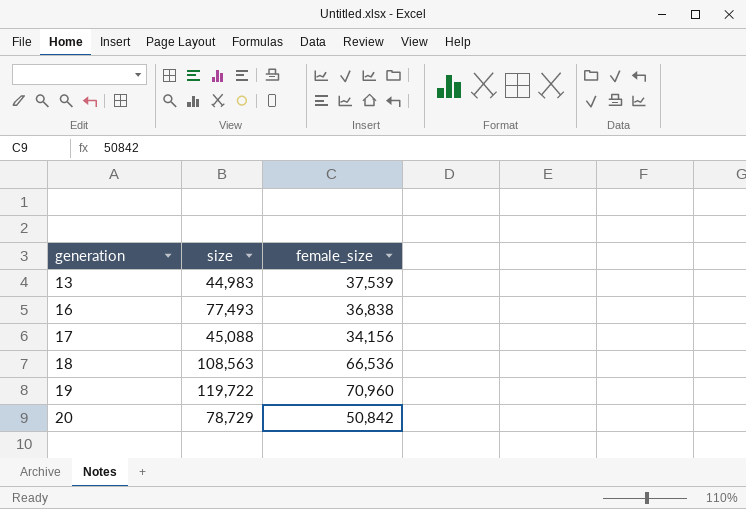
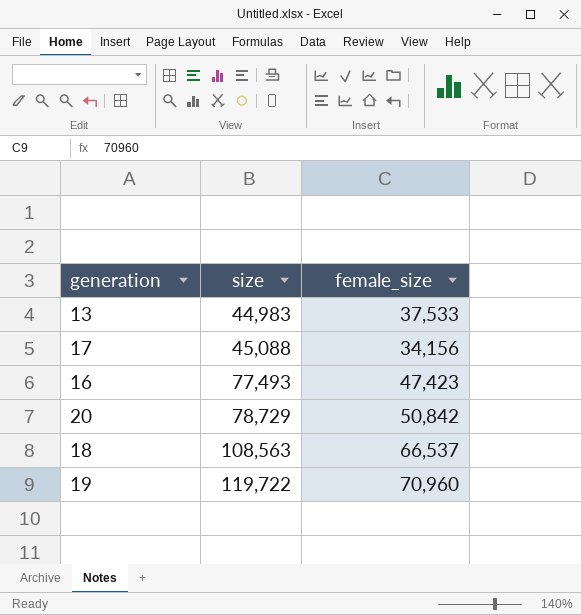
row order: generation ascending -> size ascending
13 | female_size: 37,539 -> 37,533
16 | female_size: 36,838 -> 47,423
18 | female_size: 66,536 -> 66,537

